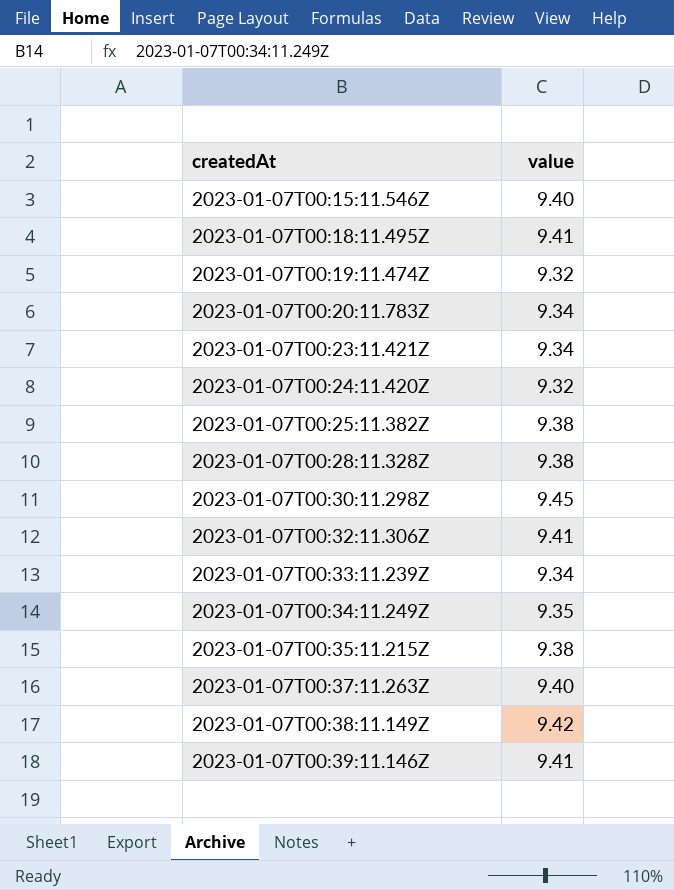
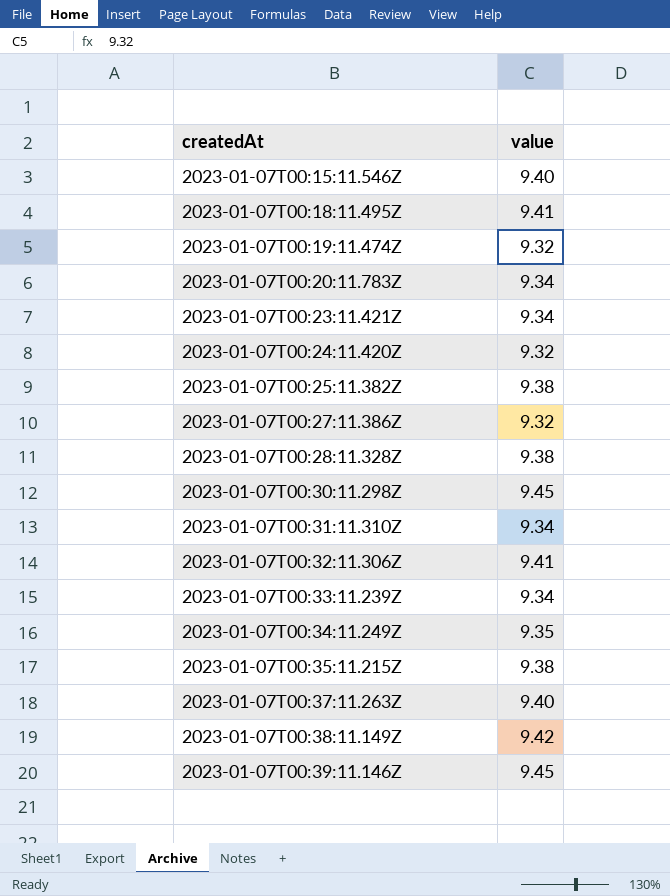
row 2023-01-07T00:27:11.386Z: none -> 9.32
row 2023-01-07T00:31:11.310Z: none -> 9.34
2023-01-07T00:39:11.146Z | value: 9.41 -> 9.45

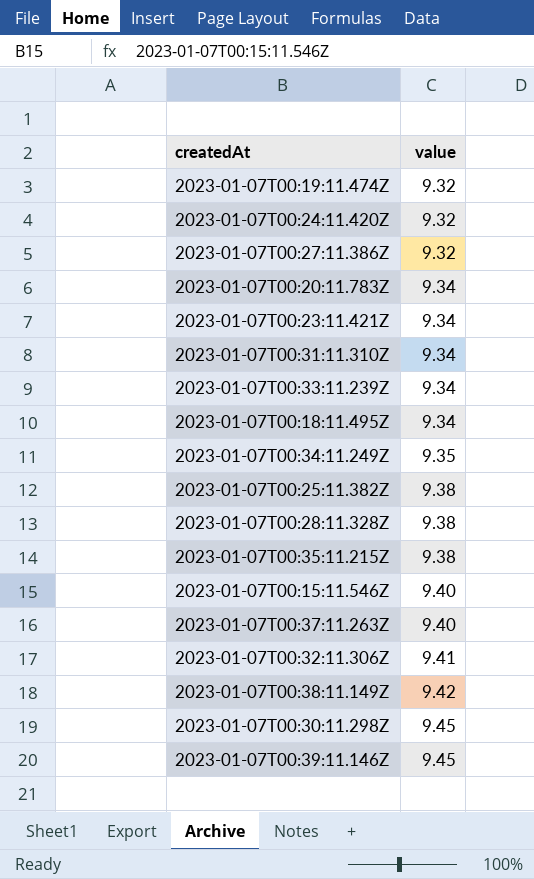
row order: createdAt ascending -> value ascending
2023-01-07T00:18:11.495Z | value: 9.41 -> 9.34

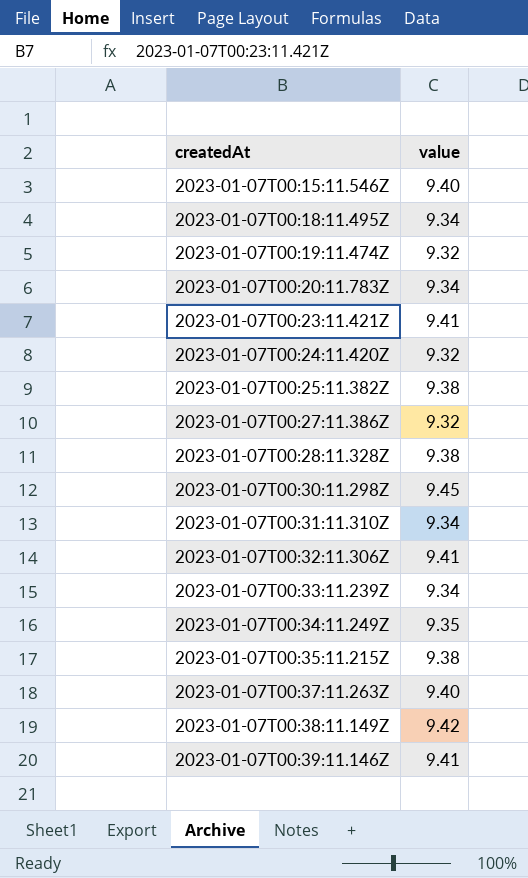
row order: value ascending -> createdAt ascending
2023-01-07T00:23:11.421Z | value: 9.34 -> 9.41
2023-01-07T00:39:11.146Z | value: 9.45 -> 9.41

